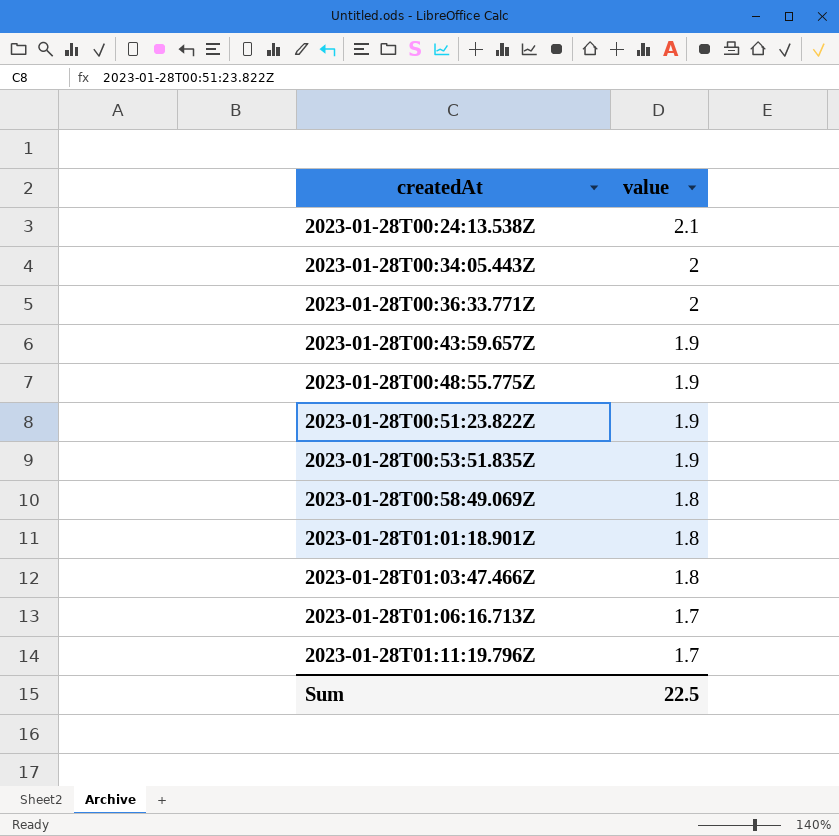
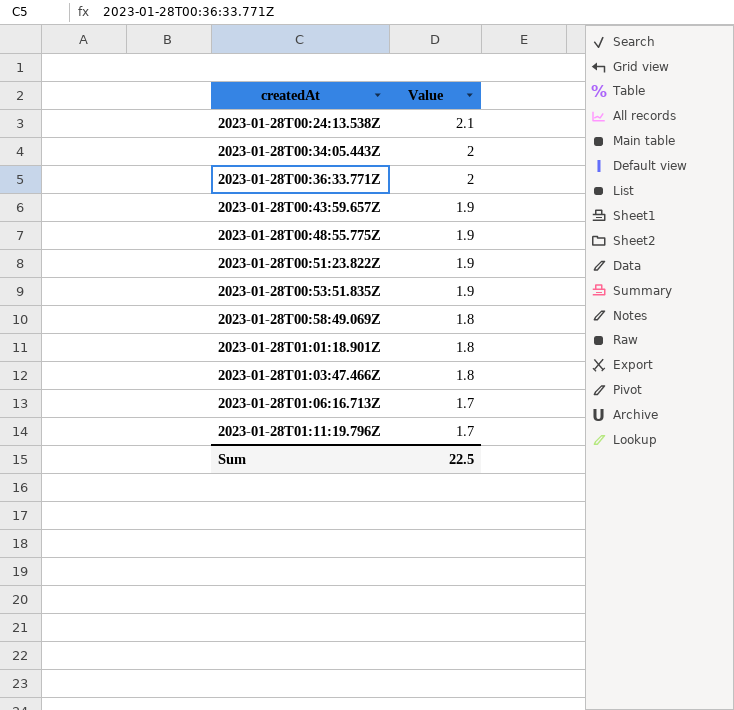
column name: value -> Value

